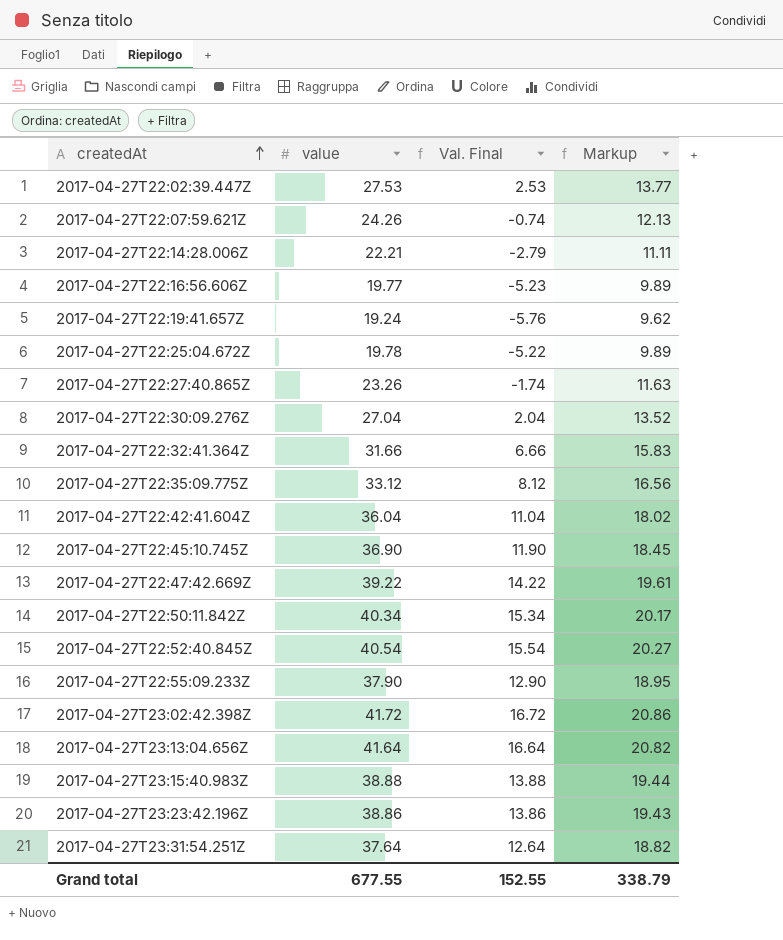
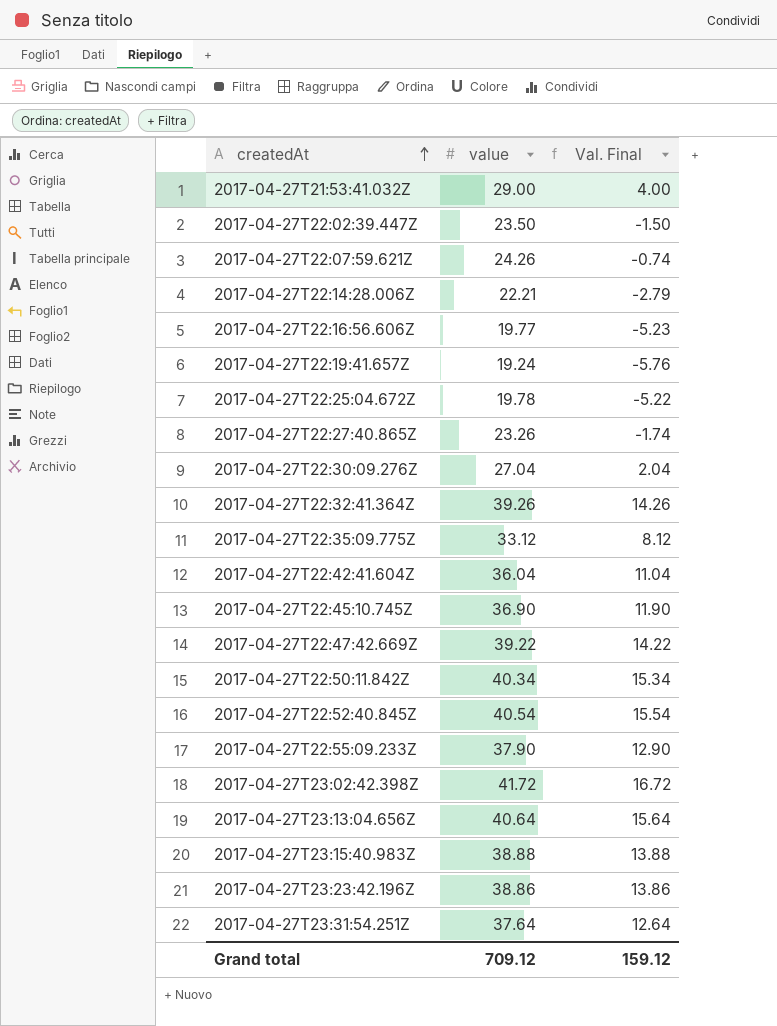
column Markup | formula: [value] * 0.5 -> none
row 2017-04-27T21:53:41.032Z: none -> 29.00 | 4.00
2017-04-27T22:02:39.447Z | value: 27.53 -> 23.50
2017-04-27T22:02:39.447Z | Val. Final: 2.53 -> -1.50
2017-04-27T22:32:41.364Z | value: 31.66 -> 39.26
2017-04-27T22:32:41.364Z | Val. Final: 6.66 -> 14.26
2017-04-27T23:13:04.656Z | value: 41.64 -> 40.64
2017-04-27T23:13:04.656Z | Val. Final: 16.64 -> 15.64
Grand total | value: 677.55 -> 709.12
Grand total | Val. Final: 152.55 -> 159.12

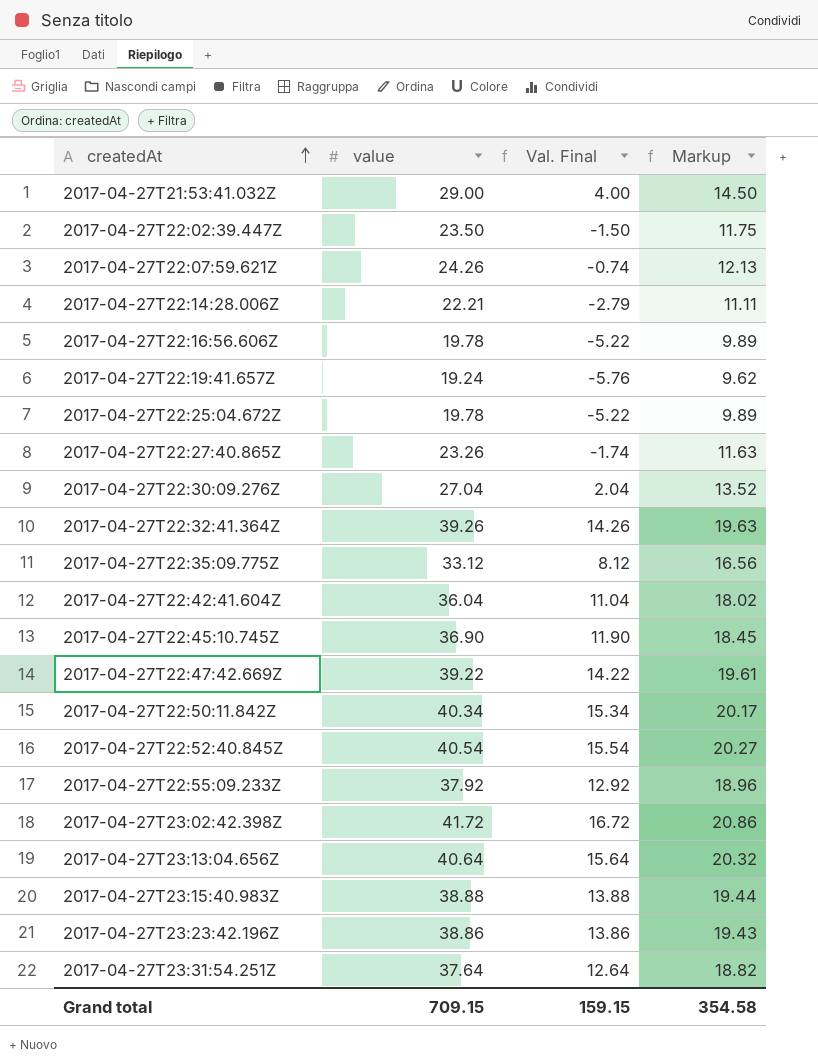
column Markup | formula: none -> [value] * 0.5
2017-04-27T22:16:56.606Z | value: 19.77 -> 19.78
2017-04-27T22:16:56.606Z | Val. Final: -5.23 -> -5.22
2017-04-27T22:55:09.233Z | value: 37.90 -> 37.92
2017-04-27T22:55:09.233Z | Val. Final: 12.90 -> 12.92
Grand total | value: 709.12 -> 709.15
Grand total | Val. Final: 159.12 -> 159.15

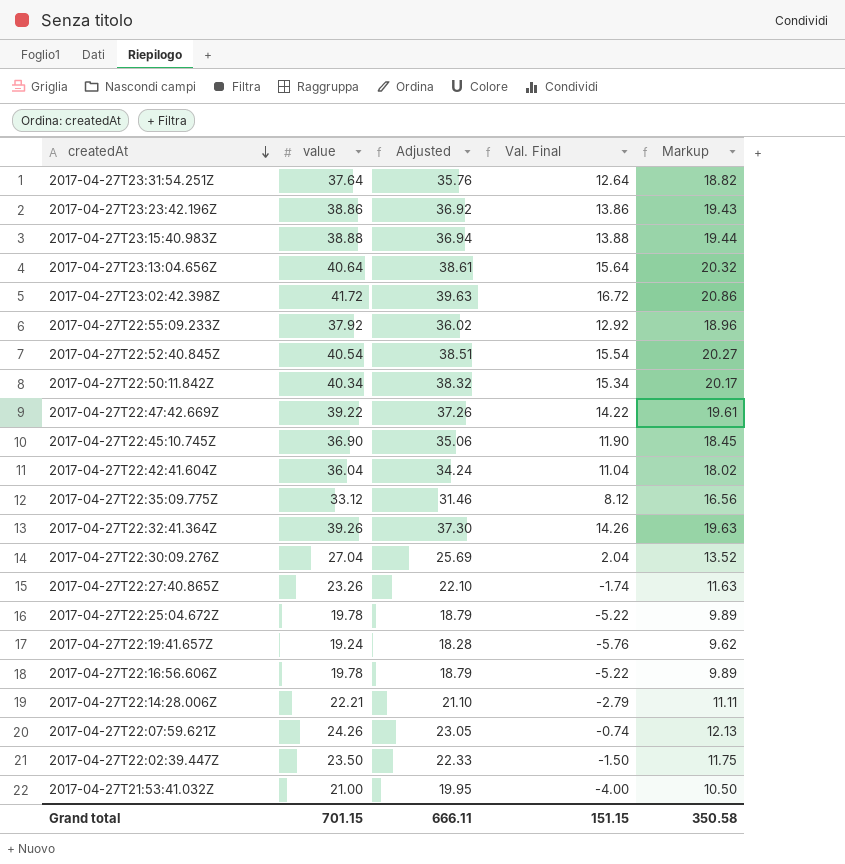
row order: createdAt ascending -> createdAt descending
column Adjusted | formula: none -> [value] * 0.95
2017-04-27T21:53:41.032Z | value: 29.00 -> 21.00
2017-04-27T21:53:41.032Z | Val. Final: 4.00 -> -4.00
2017-04-27T21:53:41.032Z | Markup: 14.50 -> 10.50
Grand total | value: 709.15 -> 701.15
Grand total | Val. Final: 159.15 -> 151.15
Grand total | Markup: 354.58 -> 350.58

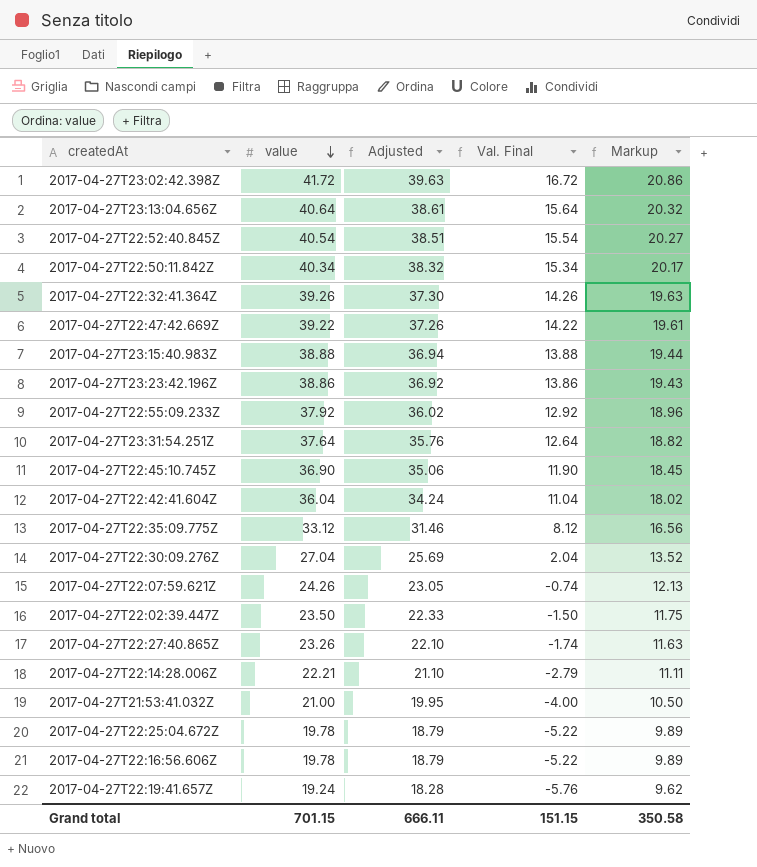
row order: createdAt descending -> value descending

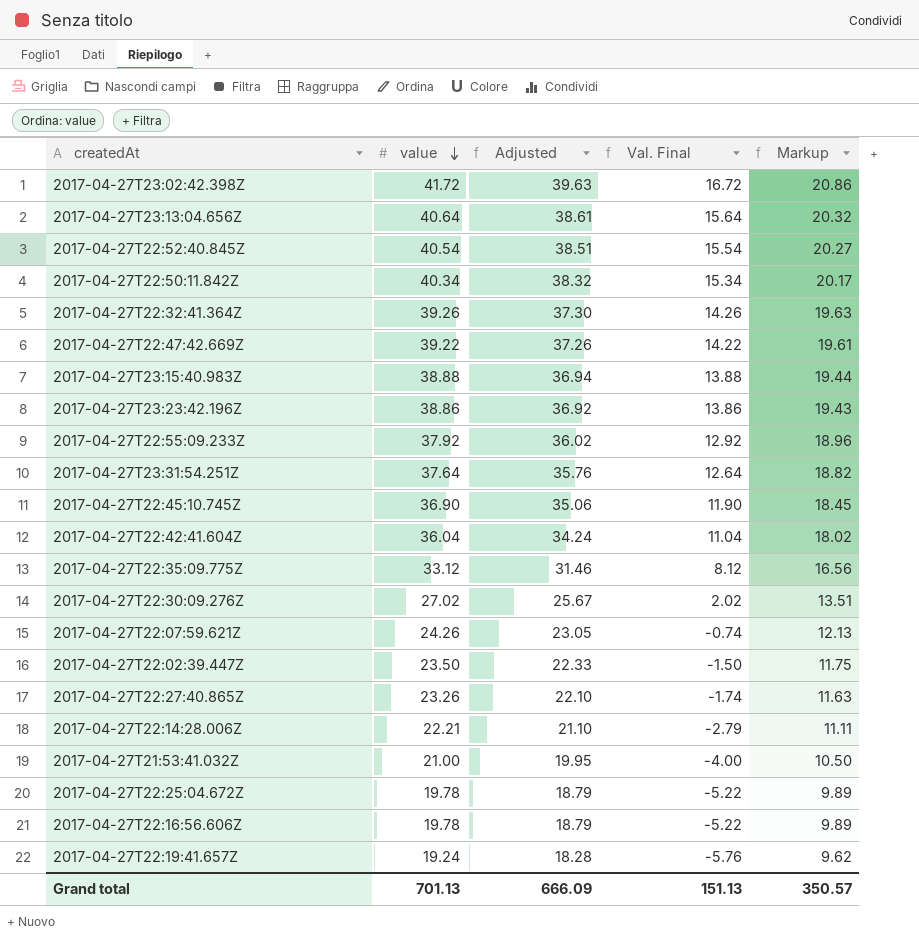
2017-04-27T22:30:09.276Z | value: 27.04 -> 27.02
2017-04-27T22:30:09.276Z | Adjusted: 25.69 -> 25.67
2017-04-27T22:30:09.276Z | Val. Final: 2.04 -> 2.02
2017-04-27T22:30:09.276Z | Markup: 13.52 -> 13.51
Grand total | value: 701.15 -> 701.13
Grand total | Adjusted: 666.11 -> 666.09
Grand total | Val. Final: 151.15 -> 151.13
Grand total | Markup: 350.58 -> 350.57

